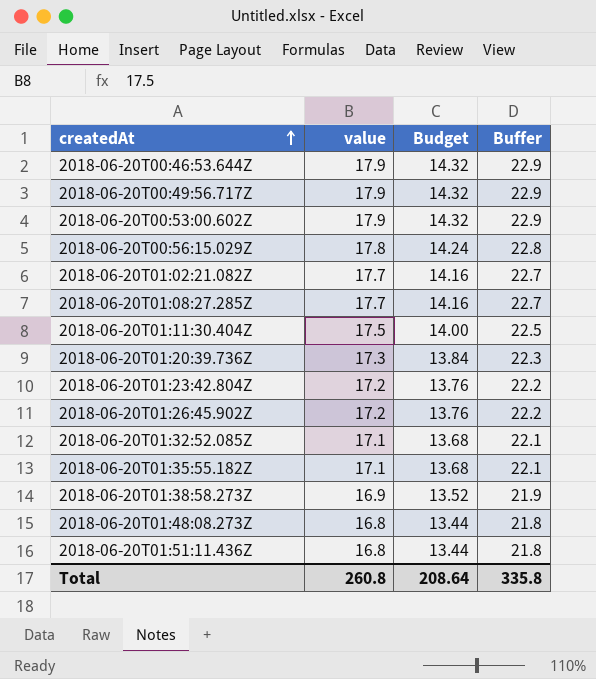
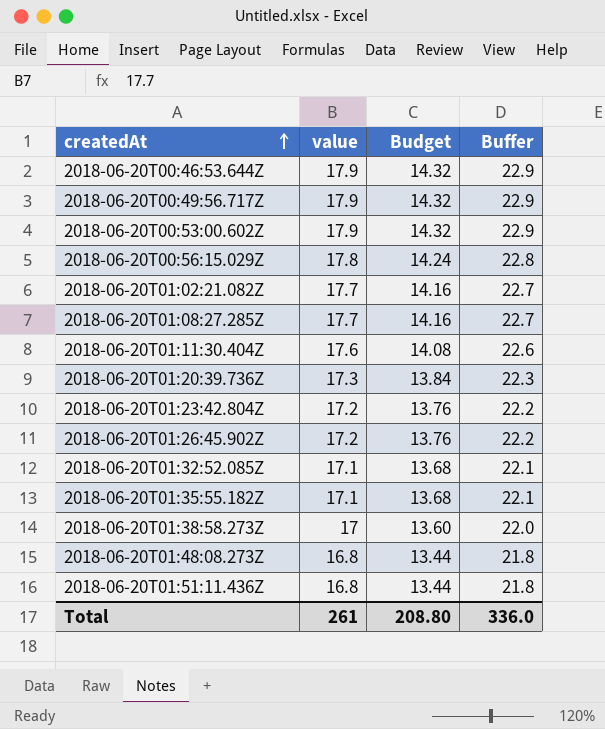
2018-06-20T01:11:30.404Z | value: 17.5 -> 17.6
2018-06-20T01:11:30.404Z | Budget: 14.00 -> 14.08
2018-06-20T01:11:30.404Z | Buffer: 22.5 -> 22.6
2018-06-20T01:38:58.273Z | value: 16.9 -> 17
2018-06-20T01:38:58.273Z | Budget: 13.52 -> 13.60
2018-06-20T01:38:58.273Z | Buffer: 21.9 -> 22.0
Total | value: 260.8 -> 261
Total | Budget: 208.64 -> 208.80
Total | Buffer: 335.8 -> 336.0

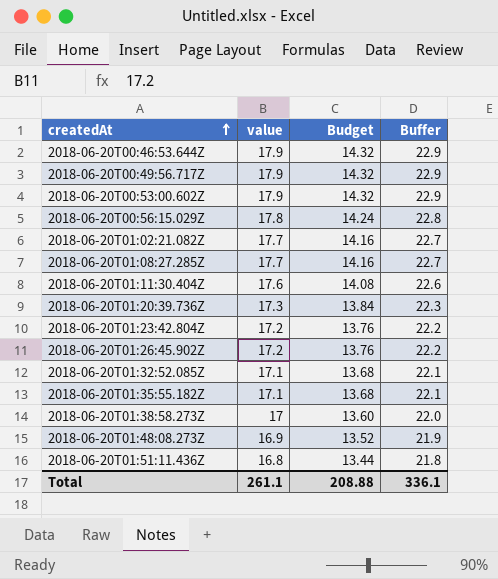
2018-06-20T01:48:08.273Z | value: 16.8 -> 16.9
2018-06-20T01:48:08.273Z | Budget: 13.44 -> 13.52
2018-06-20T01:48:08.273Z | Buffer: 21.8 -> 21.9
Total | value: 261 -> 261.1
Total | Budget: 208.80 -> 208.88
Total | Buffer: 336.0 -> 336.1

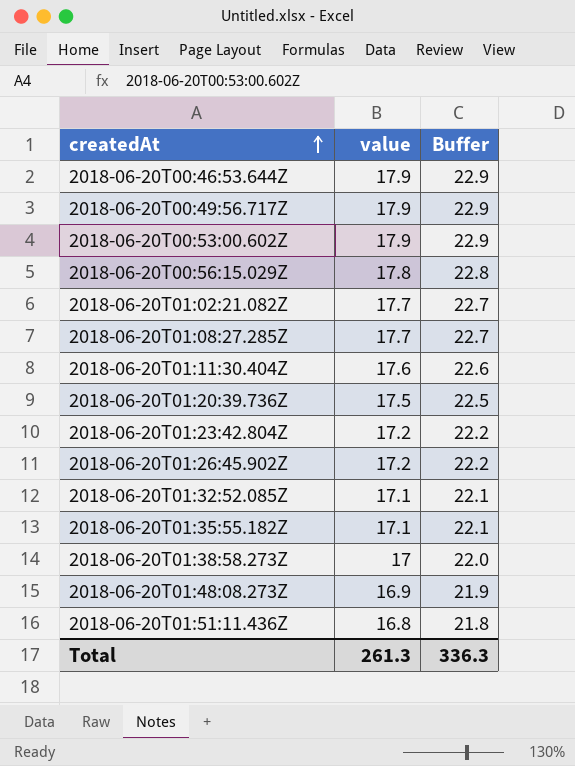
column Budget | formula: [value] * 0.8 -> none
2018-06-20T01:20:39.736Z | value: 17.3 -> 17.5
2018-06-20T01:20:39.736Z | Buffer: 22.3 -> 22.5
Total | value: 261.1 -> 261.3
Total | Buffer: 336.1 -> 336.3

